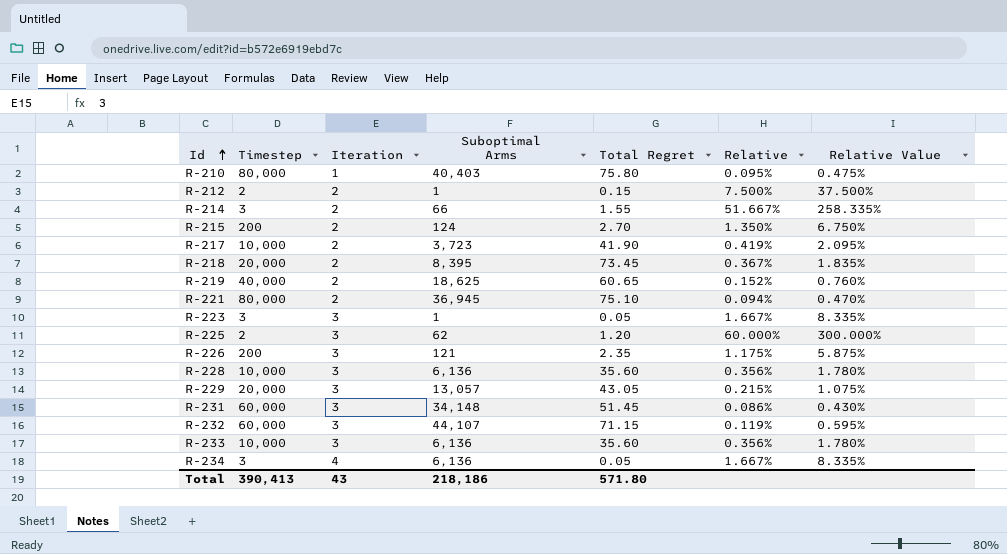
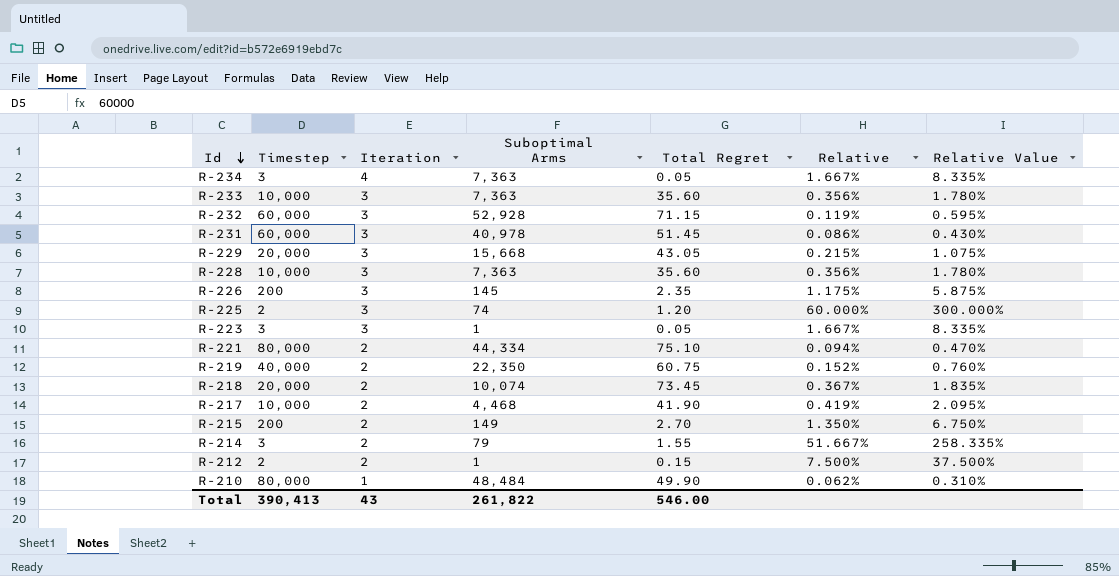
row order: Id ascending -> Id descending
R-234 | Suboptimal Arms: 6,136 -> 7,363
R-233 | Suboptimal Arms: 6,136 -> 7,363
R-232 | Suboptimal Arms: 44,107 -> 52,928
R-231 | Suboptimal Arms: 34,148 -> 40,978
R-229 | Suboptimal Arms: 13,057 -> 15,668
R-228 | Suboptimal Arms: 6,136 -> 7,363
R-226 | Suboptimal Arms: 121 -> 145
R-225 | Suboptimal Arms: 62 -> 74
R-221 | Suboptimal Arms: 36,945 -> 44,334
R-219 | Suboptimal Arms: 18,625 -> 22,350
R-219 | Total Regret: 60.65 -> 60.75
R-218 | Suboptimal Arms: 8,395 -> 10,074
R-217 | Suboptimal Arms: 3,723 -> 4,468
R-215 | Suboptimal Arms: 124 -> 149
R-214 | Suboptimal Arms: 66 -> 79
R-210 | Suboptimal Arms: 40,403 -> 48,484
R-210 | Total Regret: 75.80 -> 49.90
R-210 | Relative: 0.095% -> 0.062%
R-210 | Relative Value: 0.475% -> 0.310%
Total | Suboptimal Arms: 218,186 -> 261,822
Total | Total Regret: 571.80 -> 546.00

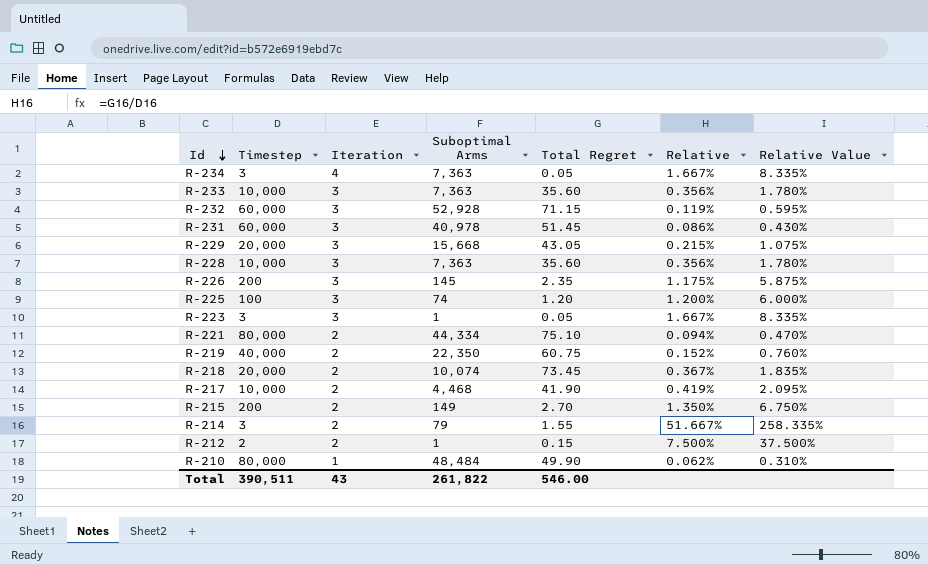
R-225 | Timestep: 2 -> 100
R-225 | Relative: 60.000% -> 1.200%
R-225 | Relative Value: 300.000% -> 6.000%
Total | Timestep: 390,413 -> 390,511

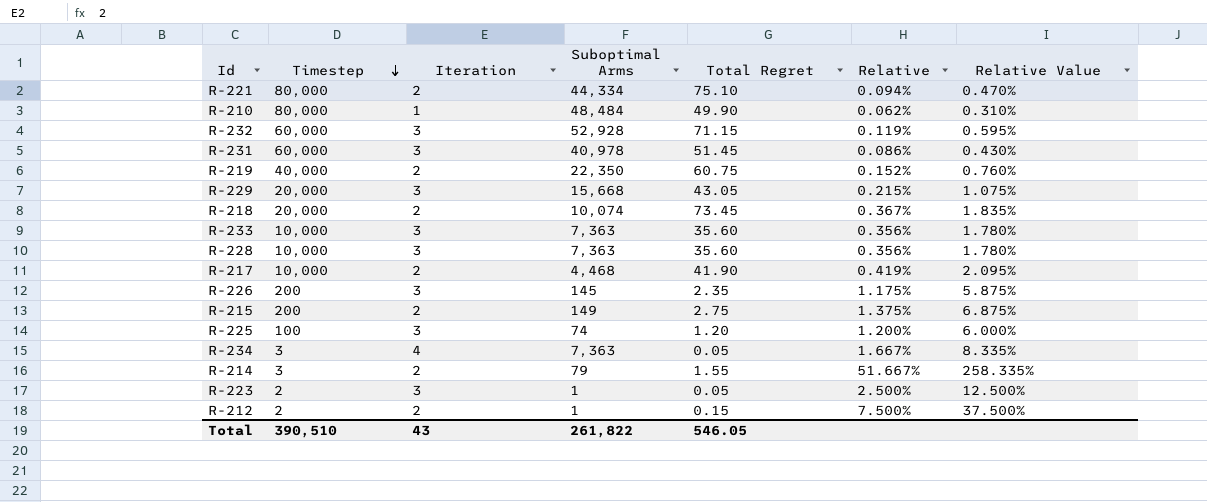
row order: Id descending -> Timestep descending
R-215 | Total Regret: 2.70 -> 2.75
R-215 | Relative: 1.350% -> 1.375%
R-215 | Relative Value: 6.750% -> 6.875%
R-223 | Timestep: 3 -> 2
R-223 | Relative: 1.667% -> 2.500%
R-223 | Relative Value: 8.335% -> 12.500%
Total | Timestep: 390,511 -> 390,510
Total | Total Regret: 546.00 -> 546.05

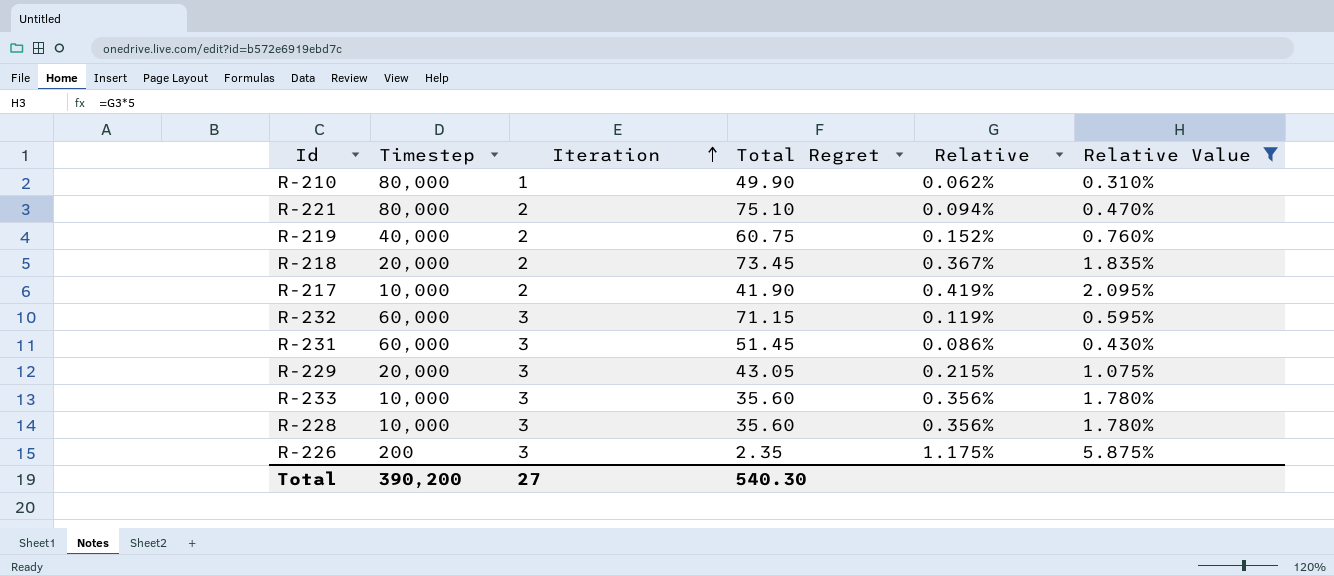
filter: none -> Relative Value <= 5.875%
row order: Timestep descending -> Iteration ascending
column Suboptimal Arms | position: 4 -> none
Total | Timestep: 390,510 -> 390,200
Total | Iteration: 43 -> 27
Total | Total Regret: 546.05 -> 540.30

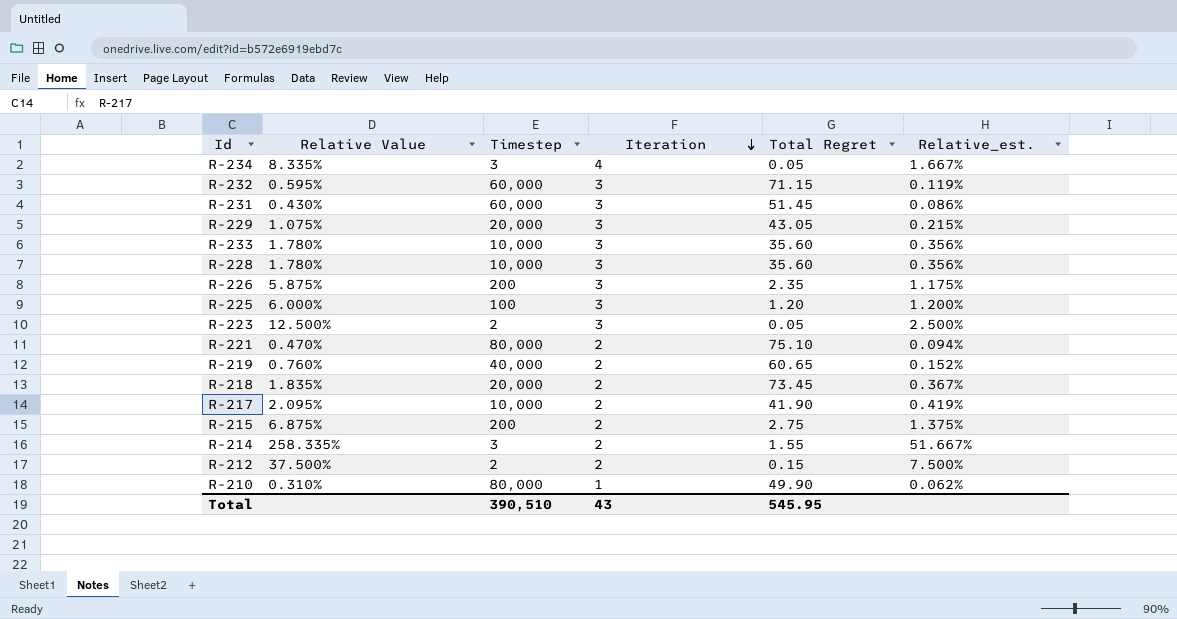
filter: Relative Value <= 5.875% -> none
row order: Iteration ascending -> Iteration descending
column Relative Value | position: 6 -> 2
column name: Relative -> Relative_est.
R-219 | Total Regret: 60.75 -> 60.65
Total | Timestep: 390,200 -> 390,510
Total | Iteration: 27 -> 43
Total | Total Regret: 540.30 -> 545.95

